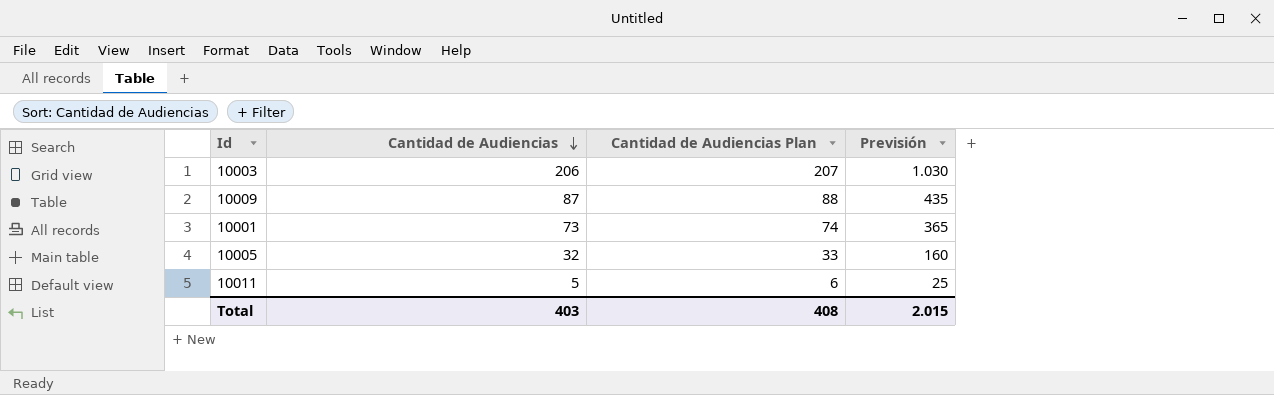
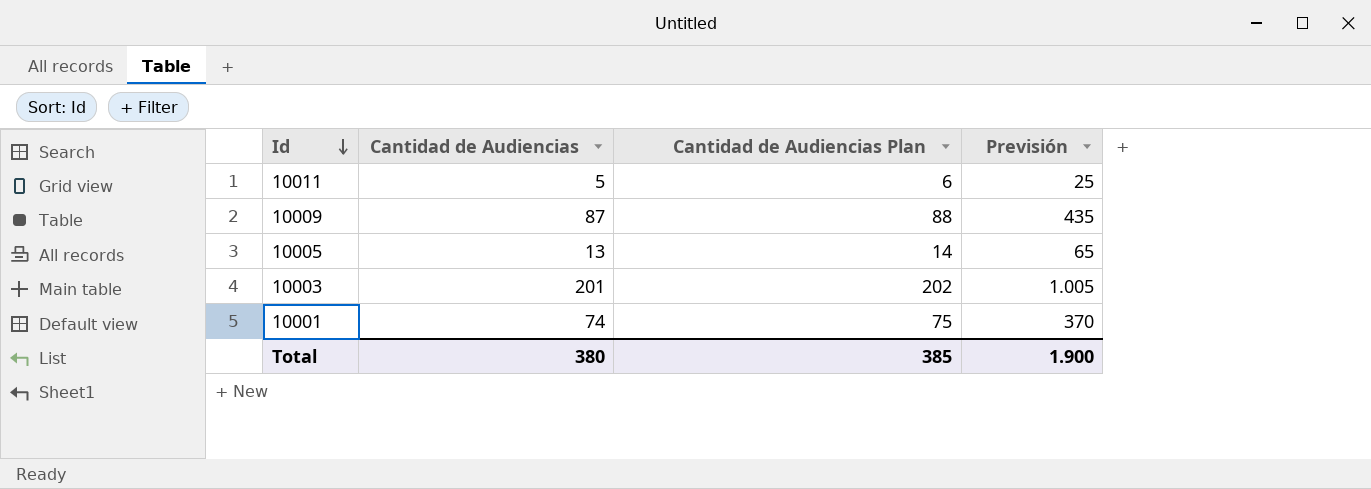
row order: Cantidad de Audiencias descending -> Id descending
10005 | Cantidad de Audiencias: 32 -> 13
10005 | Cantidad de Audiencias Plan: 33 -> 14
10005 | Previsión: 160 -> 65
10003 | Cantidad de Audiencias: 206 -> 201
10003 | Cantidad de Audiencias Plan: 207 -> 202
10003 | Previsión: 1.030 -> 1.005
10001 | Cantidad de Audiencias: 73 -> 74
10001 | Cantidad de Audiencias Plan: 74 -> 75
10001 | Previsión: 365 -> 370
Total | Cantidad de Audiencias: 403 -> 380
Total | Cantidad de Audiencias Plan: 408 -> 385
Total | Previsión: 2.015 -> 1.900

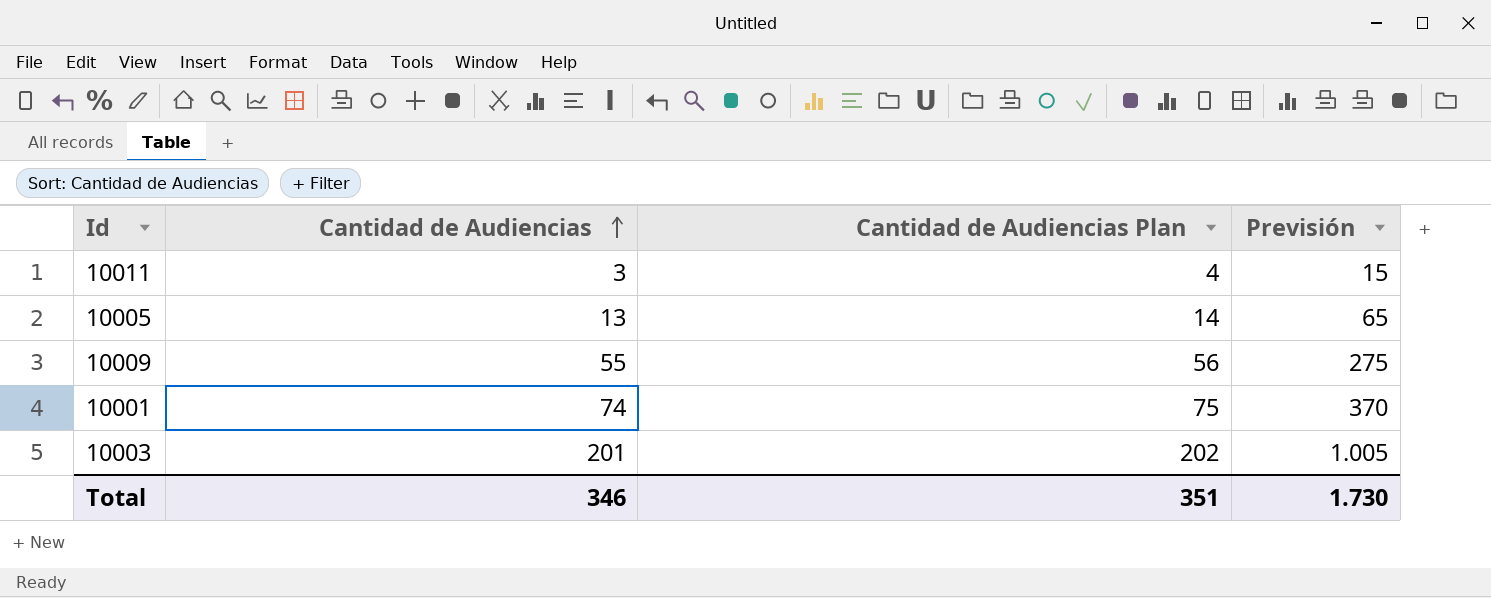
row order: Id descending -> Cantidad de Audiencias ascending
10011 | Cantidad de Audiencias: 5 -> 3
10011 | Cantidad de Audiencias Plan: 6 -> 4
10011 | Previsión: 25 -> 15
10009 | Cantidad de Audiencias: 87 -> 55
10009 | Cantidad de Audiencias Plan: 88 -> 56
10009 | Previsión: 435 -> 275
Total | Cantidad de Audiencias: 380 -> 346
Total | Cantidad de Audiencias Plan: 385 -> 351
Total | Previsión: 1.900 -> 1.730

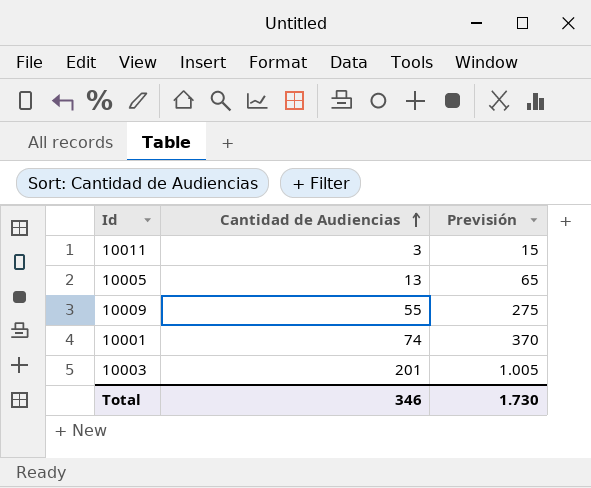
column Cantidad de Audiencias Plan | formula: [Cantidad de Audiencias] + 1 -> none

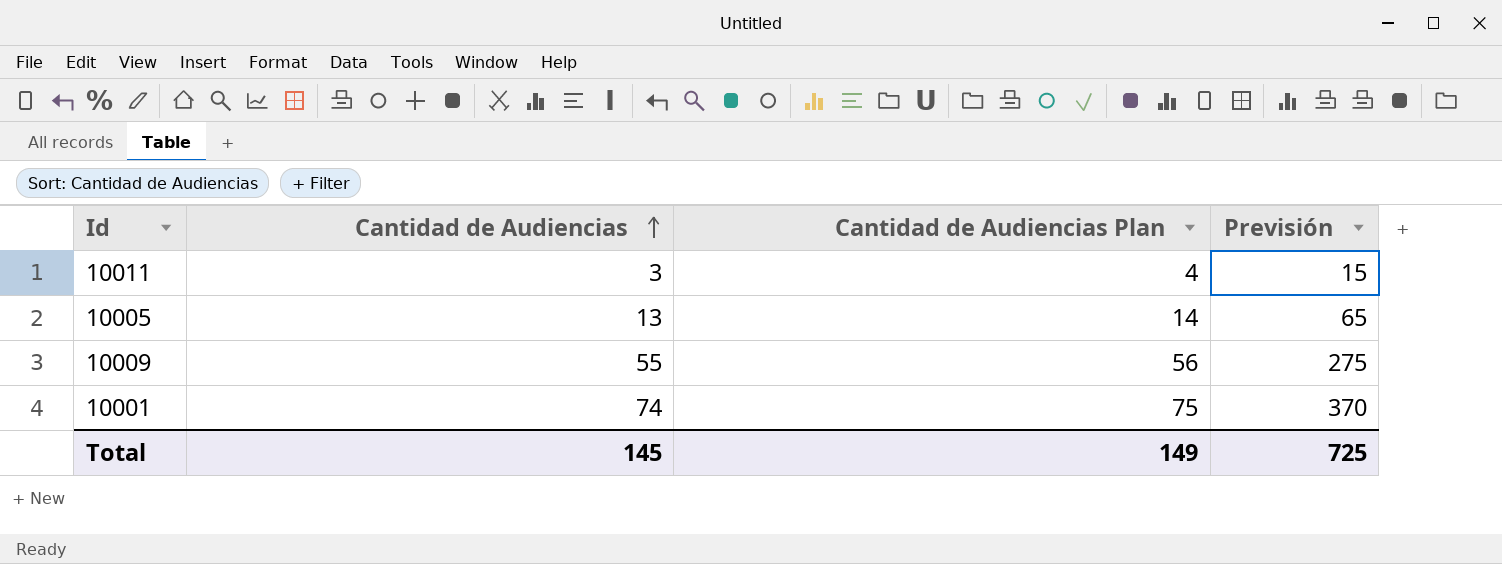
column Cantidad de Audiencias Plan | formula: none -> [Cantidad de Audiencias] + 1
row 10003: 201 | 1.005 -> none
Total | Cantidad de Audiencias: 346 -> 145
Total | Previsión: 1.730 -> 725

